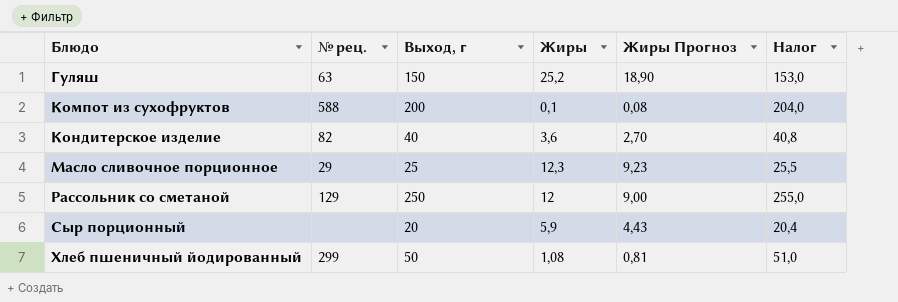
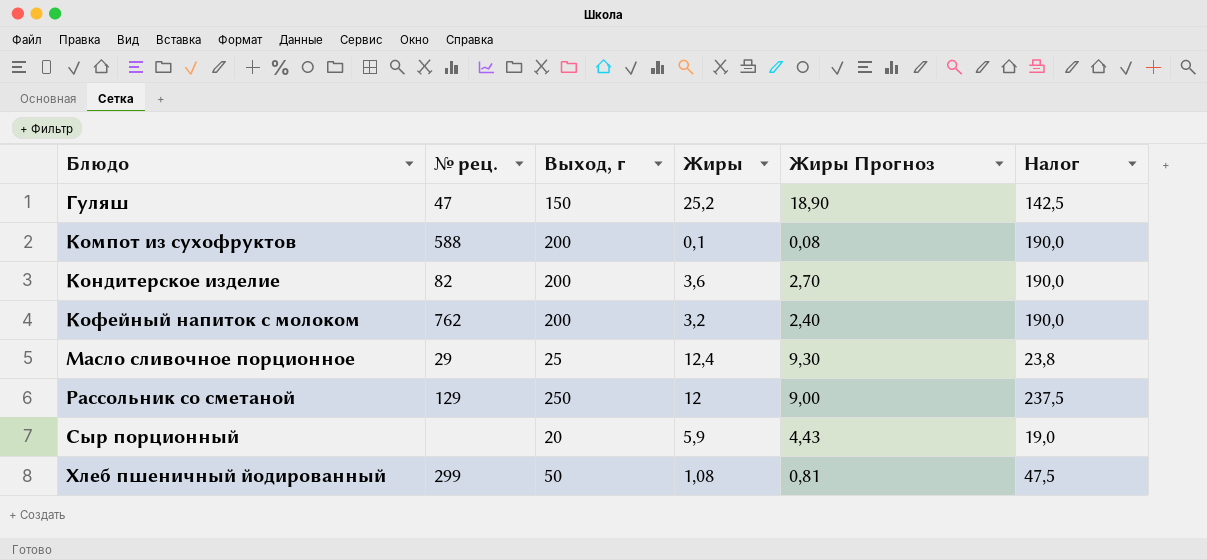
column Налог | formula: [Выход, г] * 1,02 -> [Выход, г] * 0,95
Гуляш | № рец.: 63 -> 47
Кондитерское изделие | Выход, г: 40 -> 200
row Кофейный напиток с молоком: none -> 762 | 200 | 3,2 | 2,40 | 190,0
Масло сливочное порционное | Жиры: 12,3 -> 12,4
Масло сливочное порционное | Жиры Прогноз: 9,23 -> 9,30

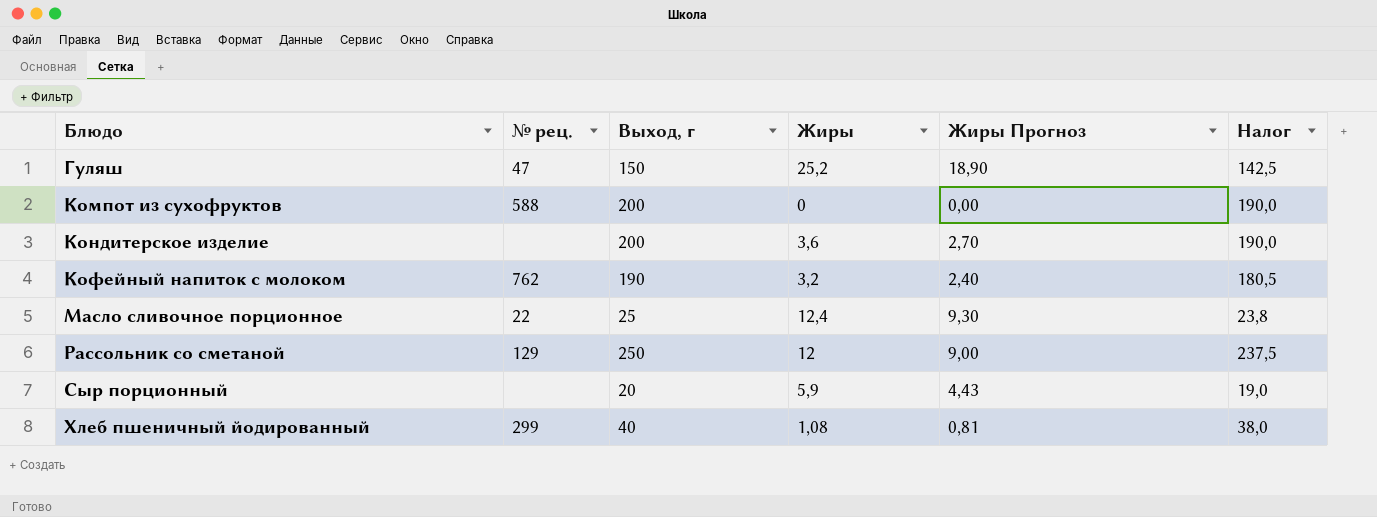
Компот из сухофруктов | Жиры: 0,1 -> 0
Компот из сухофруктов | Жиры Прогноз: 0,08 -> 0,00
Кондитерское изделие | № рец.: 82 -> none
Кофейный напиток с молоком | Выход, г: 200 -> 190
Кофейный напиток с молоком | Налог: 190,0 -> 180,5
Масло сливочное порционное | № рец.: 29 -> 22
Хлеб пшеничный йодированный | Выход, г: 50 -> 40
Хлеб пшеничный йодированный | Налог: 47,5 -> 38,0

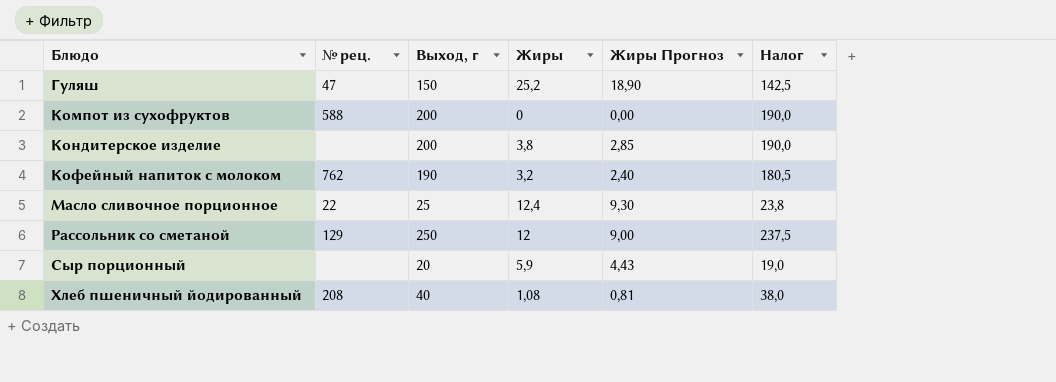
Кондитерское изделие | Жиры: 3,6 -> 3,8
Кондитерское изделие | Жиры Прогноз: 2,70 -> 2,85
Хлеб пшеничный йодированный | № рец.: 299 -> 208

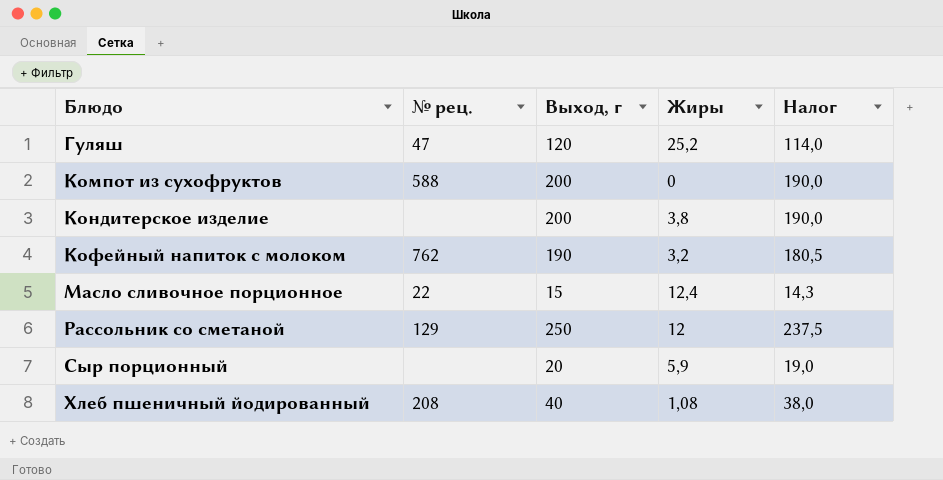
column Жиры Прогноз | formula: [Жиры] * 0,75 -> none
Гуляш | Выход, г: 150 -> 120
Гуляш | Налог: 142,5 -> 114,0
Масло сливочное порционное | Выход, г: 25 -> 15
Масло сливочное порционное | Налог: 23,8 -> 14,3

